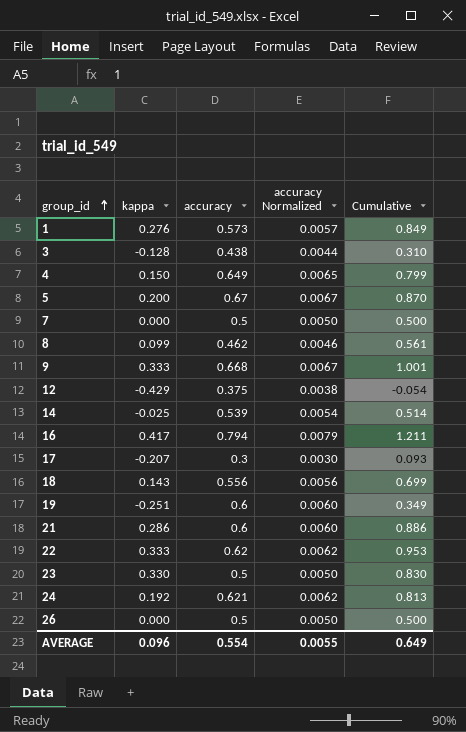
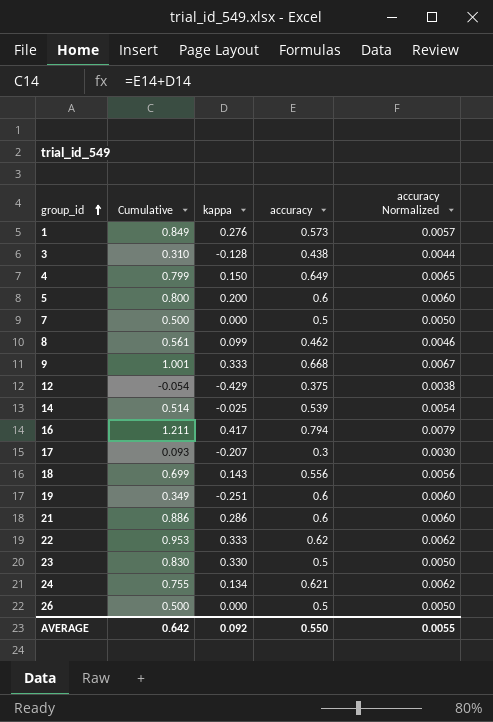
column Cumulative | position: 5 -> 2
5 | Cumulative: 0.870 -> 0.800
5 | accuracy: 0.67 -> 0.6
5 | accuracy Normalized: 0.0067 -> 0.0060
24 | Cumulative: 0.813 -> 0.755
24 | kappa: 0.192 -> 0.134
AVERAGE | Cumulative: 0.649 -> 0.642
AVERAGE | kappa: 0.096 -> 0.092
AVERAGE | accuracy: 0.554 -> 0.550

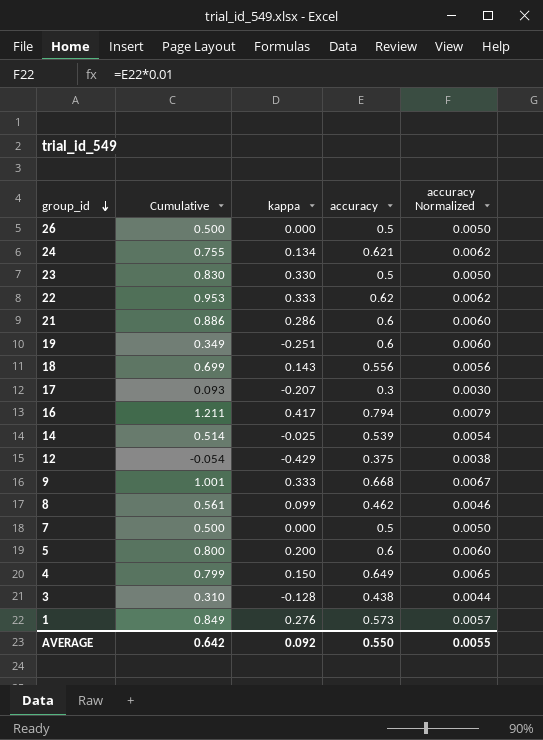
row order: group_id ascending -> group_id descending

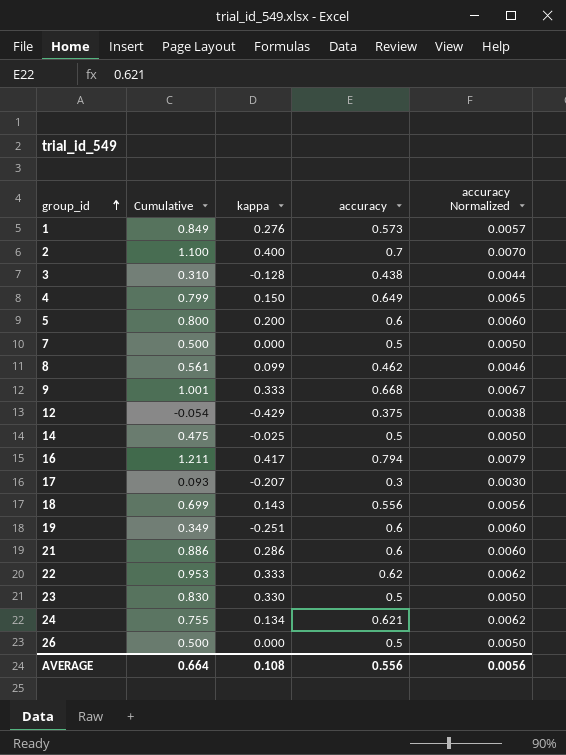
row order: group_id descending -> group_id ascending
row 2: none -> 1.100 | 0.400 | 0.7 | 0.0070
14 | Cumulative: 0.514 -> 0.475
14 | accuracy: 0.539 -> 0.5
14 | accuracy Normalized: 0.0054 -> 0.0050
AVERAGE | Cumulative: 0.642 -> 0.664
AVERAGE | kappa: 0.092 -> 0.108
AVERAGE | accuracy: 0.550 -> 0.556
AVERAGE | accuracy Normalized: 0.0055 -> 0.0056

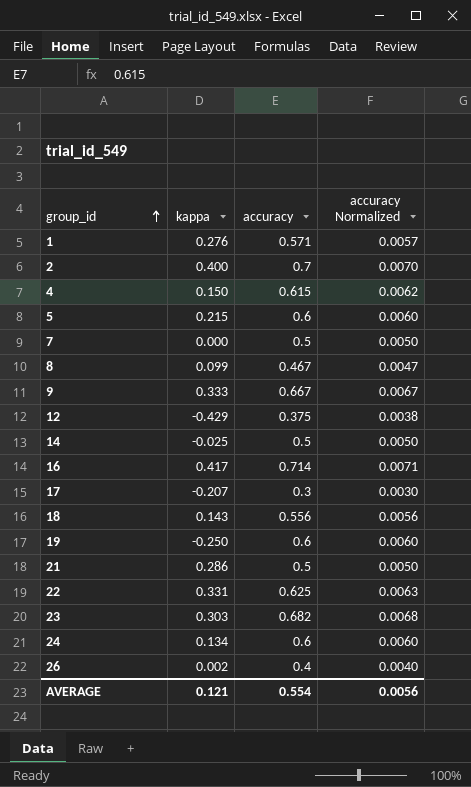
column Cumulative | formula: [kappa] + [accuracy] -> none
row 3: 0.310 | -0.128 | 0.438 | 0.0044 -> none
1 | accuracy: 0.573 -> 0.571
4 | accuracy: 0.649 -> 0.615
4 | accuracy Normalized: 0.0065 -> 0.0062
5 | kappa: 0.200 -> 0.215
8 | accuracy: 0.462 -> 0.467
8 | accuracy Normalized: 0.0046 -> 0.0047
9 | accuracy: 0.668 -> 0.667
16 | accuracy: 0.794 -> 0.714
16 | accuracy Normalized: 0.0079 -> 0.0071
19 | kappa: -0.251 -> -0.250
21 | accuracy: 0.6 -> 0.5
21 | accuracy Normalized: 0.0060 -> 0.0050
22 | kappa: 0.333 -> 0.331
22 | accuracy: 0.62 -> 0.625
22 | accuracy Normalized: 0.0062 -> 0.0063
23 | kappa: 0.330 -> 0.303
23 | accuracy: 0.5 -> 0.682
23 | accuracy Normalized: 0.0050 -> 0.0068
24 | accuracy: 0.621 -> 0.6
24 | accuracy Normalized: 0.0062 -> 0.0060
26 | kappa: 0.000 -> 0.002
26 | accuracy: 0.5 -> 0.4
26 | accuracy Normalized: 0.0050 -> 0.0040
AVERAGE | kappa: 0.108 -> 0.121
AVERAGE | accuracy: 0.556 -> 0.554

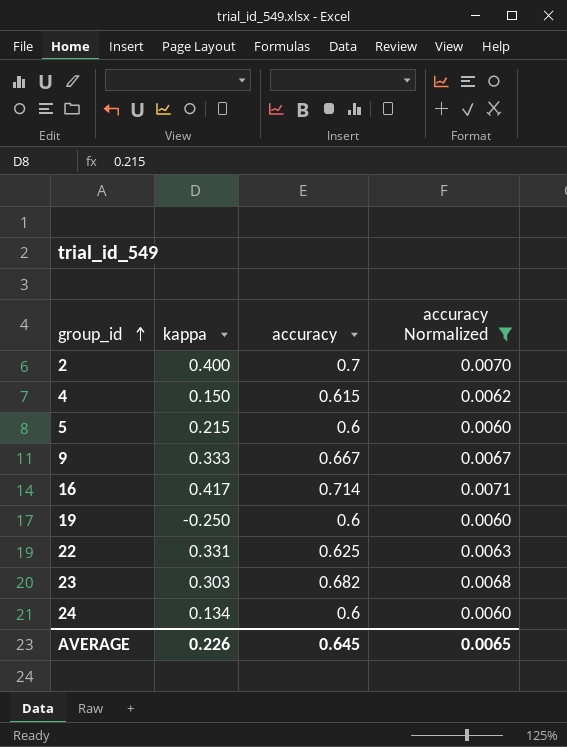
filter: none -> accuracy Normalized >= 0.0060
AVERAGE | kappa: 0.121 -> 0.226
AVERAGE | accuracy: 0.554 -> 0.645
AVERAGE | accuracy Normalized: 0.0056 -> 0.0065

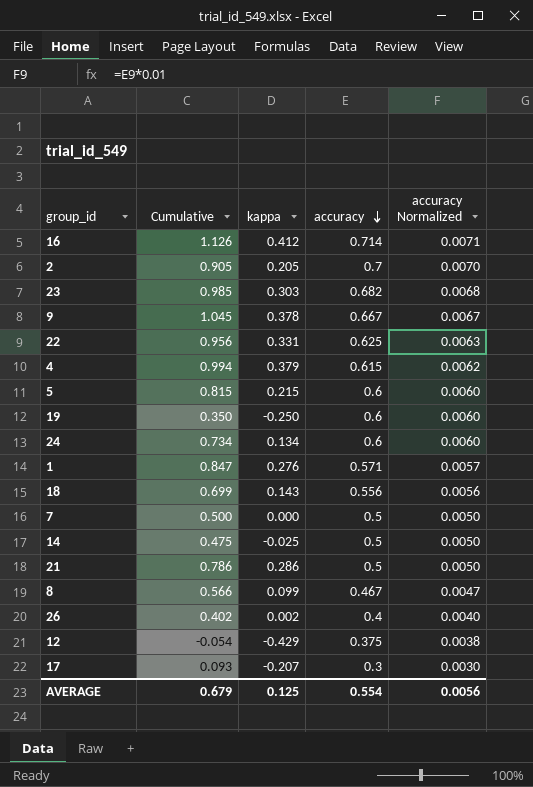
filter: accuracy Normalized >= 0.0060 -> none
row order: group_id ascending -> accuracy descending
column Cumulative | formula: none -> [kappa] + [accuracy]
16 | kappa: 0.417 -> 0.412
2 | kappa: 0.400 -> 0.205
9 | kappa: 0.333 -> 0.378
4 | kappa: 0.150 -> 0.379
AVERAGE | kappa: 0.226 -> 0.125
AVERAGE | accuracy: 0.645 -> 0.554
AVERAGE | accuracy Normalized: 0.0065 -> 0.0056

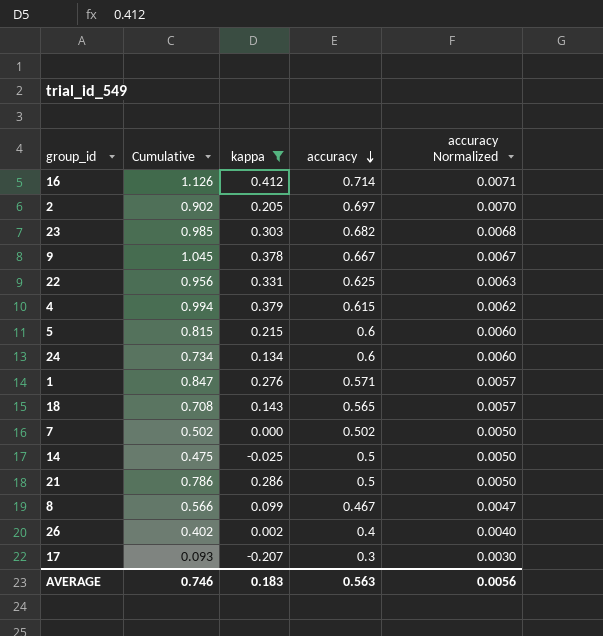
filter: none -> kappa >= -0.207
2 | Cumulative: 0.905 -> 0.902
2 | accuracy: 0.7 -> 0.697
18 | Cumulative: 0.699 -> 0.708
18 | accuracy: 0.556 -> 0.565
18 | accuracy Normalized: 0.0056 -> 0.0057
7 | Cumulative: 0.500 -> 0.502
7 | accuracy: 0.5 -> 0.502
AVERAGE | Cumulative: 0.679 -> 0.746
AVERAGE | kappa: 0.125 -> 0.183
AVERAGE | accuracy: 0.554 -> 0.563

